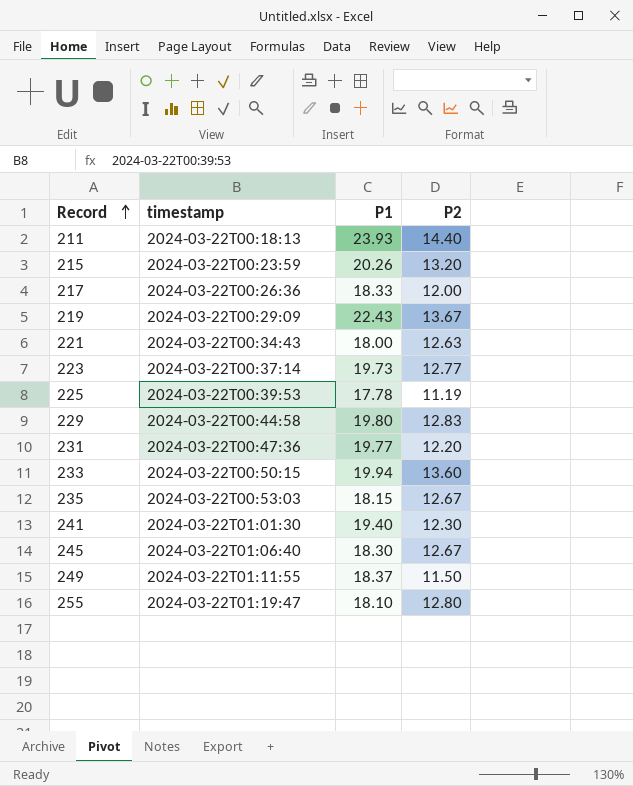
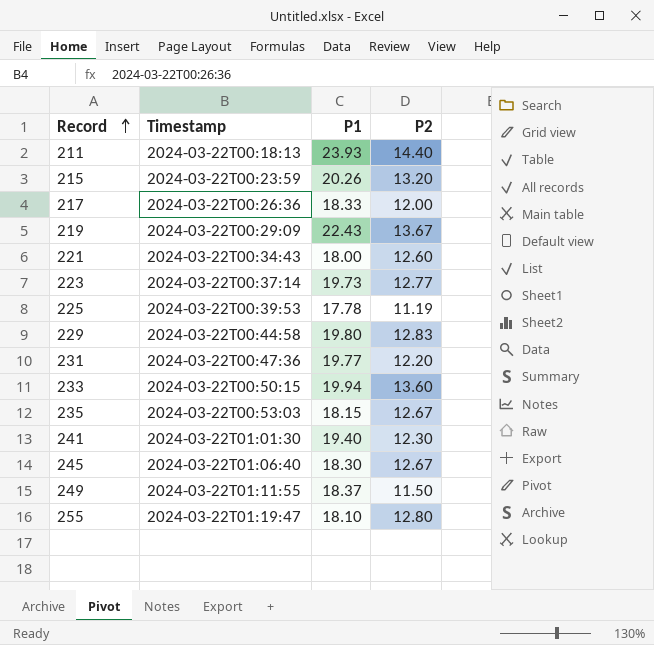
column name: timestamp -> Timestamp
221 | P2: 12.63 -> 12.60

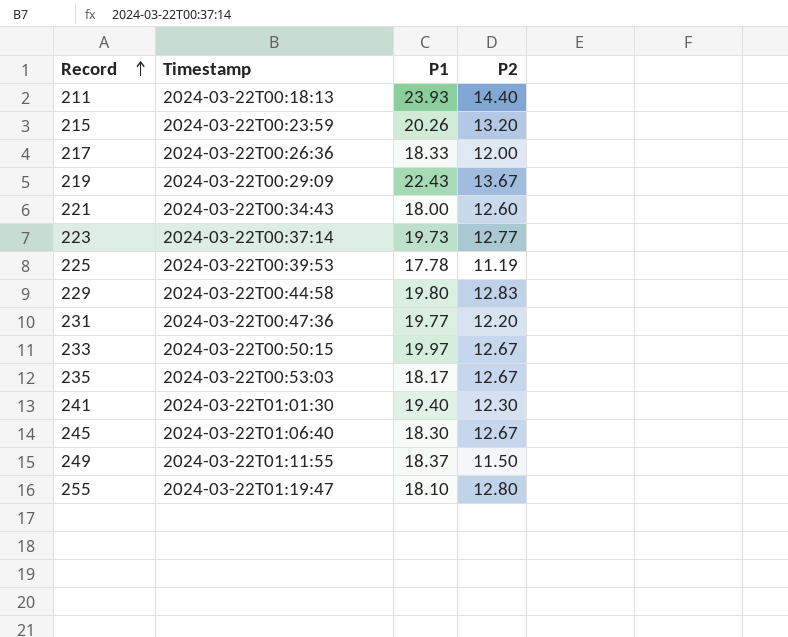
233 | P1: 19.94 -> 19.97
233 | P2: 13.60 -> 12.67
235 | P1: 18.15 -> 18.17

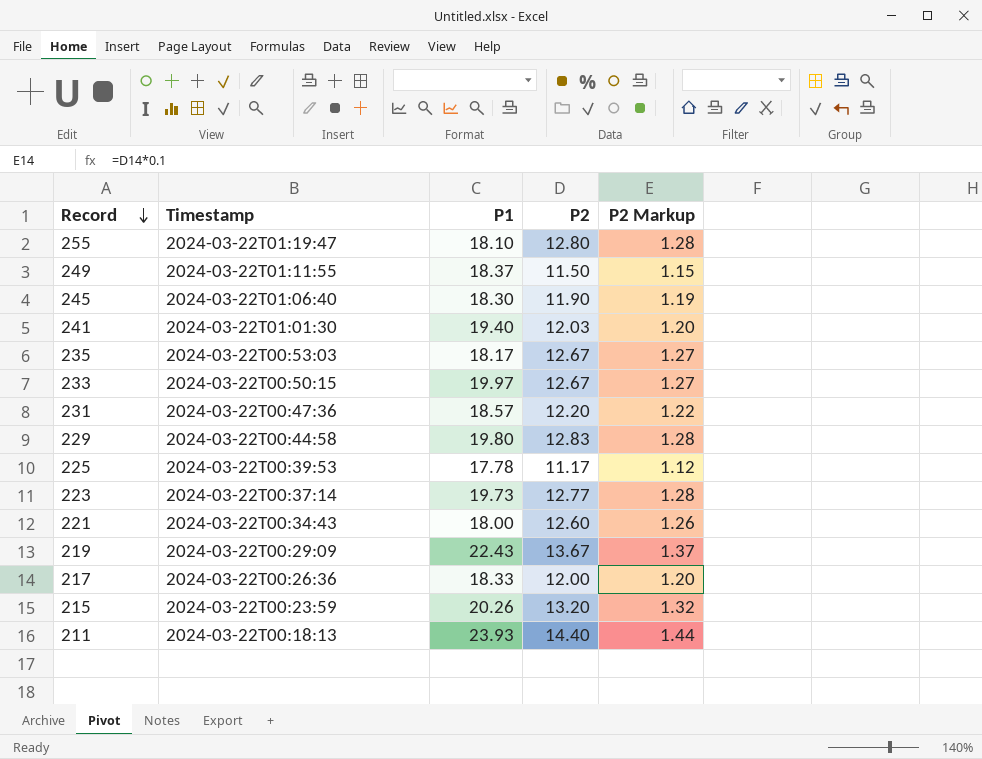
row order: Record ascending -> Record descending
column P2 Markup | formula: none -> [P2] * 0.1
245 | P2: 12.67 -> 11.90
241 | P2: 12.30 -> 12.03
231 | P1: 19.77 -> 18.57
225 | P2: 11.19 -> 11.17

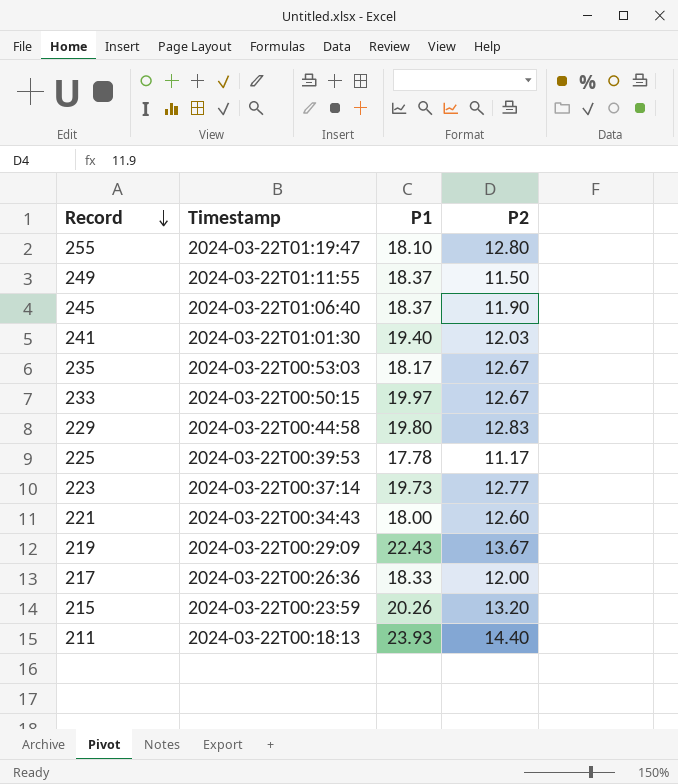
column P2 Markup | formula: [P2] * 0.1 -> none
row 231: 2024-03-22T00:47:36 | 18.57 | 12.20 | 1.22 -> none
245 | P1: 18.30 -> 18.37

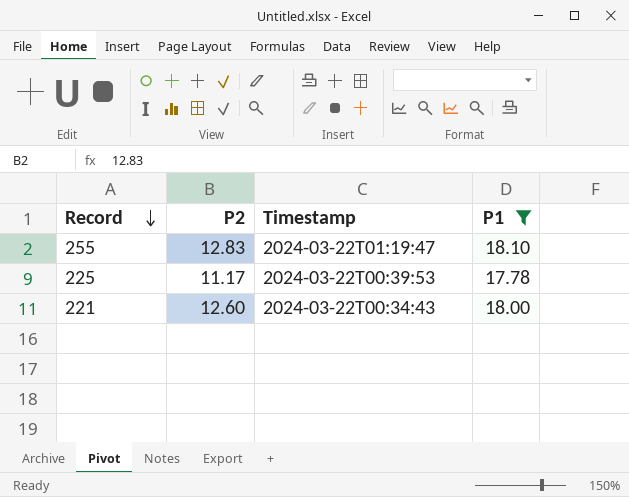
filter: none -> P1 <= 18.10
column P2 | position: 4 -> 2
255 | P2: 12.80 -> 12.83

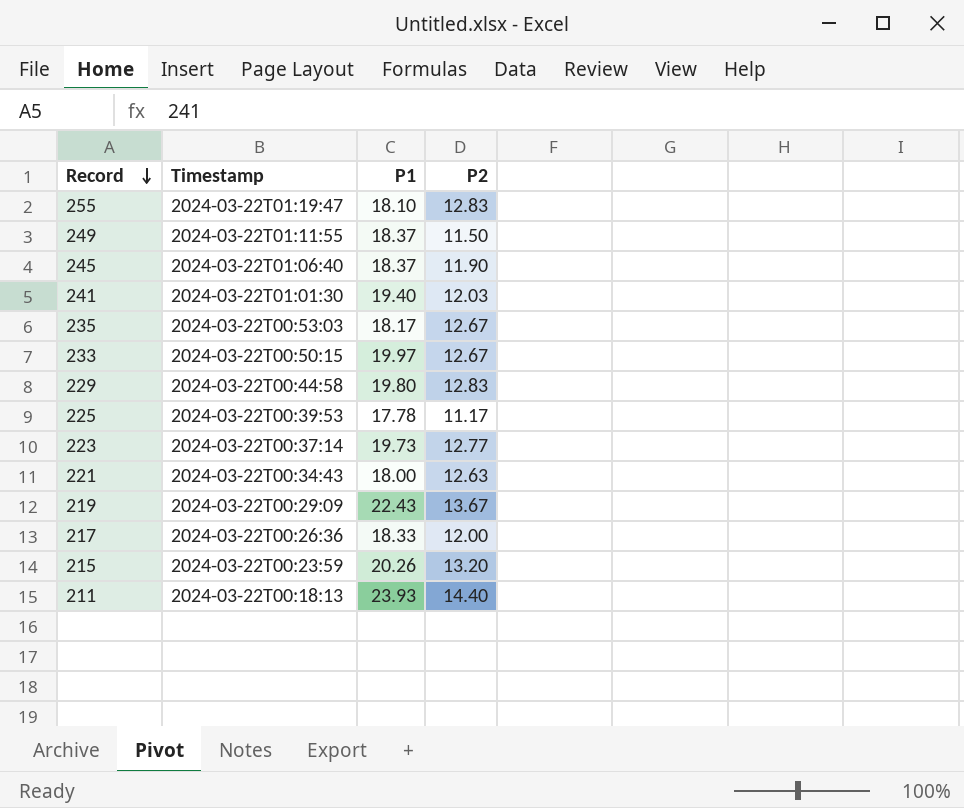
filter: P1 <= 18.10 -> none
column P2 | position: 2 -> 4
221 | P2: 12.60 -> 12.63

